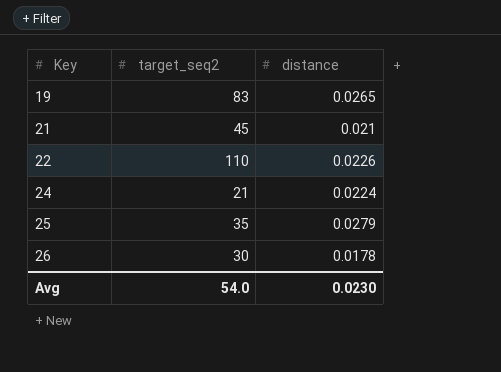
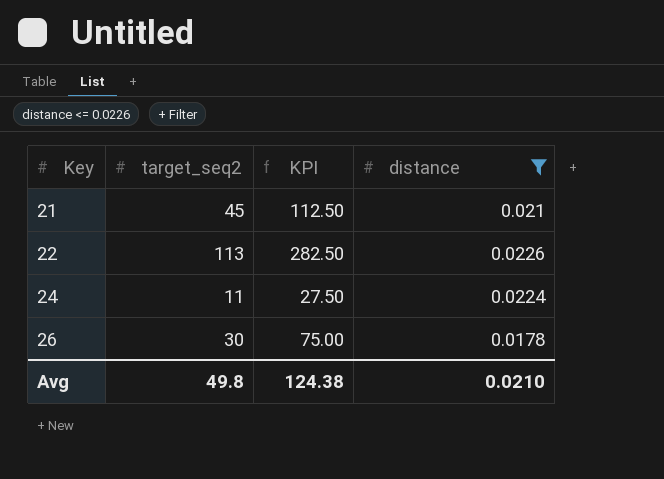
filter: none -> distance <= 0.0226
column KPI | formula: none -> [target_seq2] * 2.5
22 | target_seq2: 110 -> 113
24 | target_seq2: 21 -> 11
Avg | target_seq2: 54.0 -> 49.8
Avg | distance: 0.0230 -> 0.0210

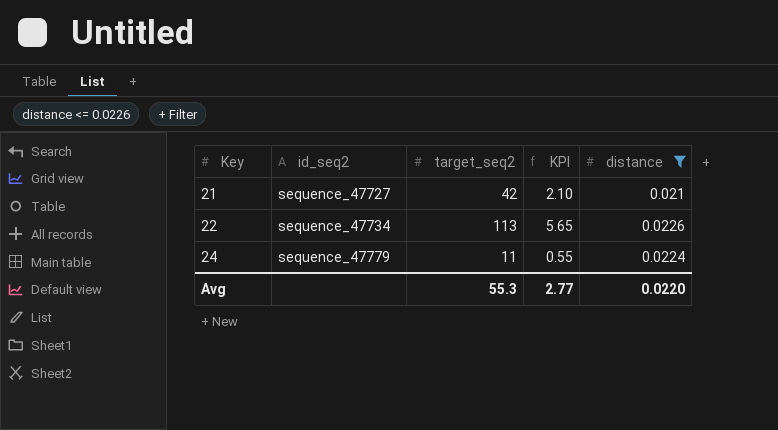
column id_seq2 | position: none -> 2
column KPI | formula: [target_seq2] * 2.5 -> [target_seq2] * 0.05
row 26: 30 | 75.00 | 0.0178 -> none
21 | target_seq2: 45 -> 42
Avg | target_seq2: 49.8 -> 55.3
Avg | KPI: 124.38 -> 2.77
Avg | distance: 0.0210 -> 0.0220

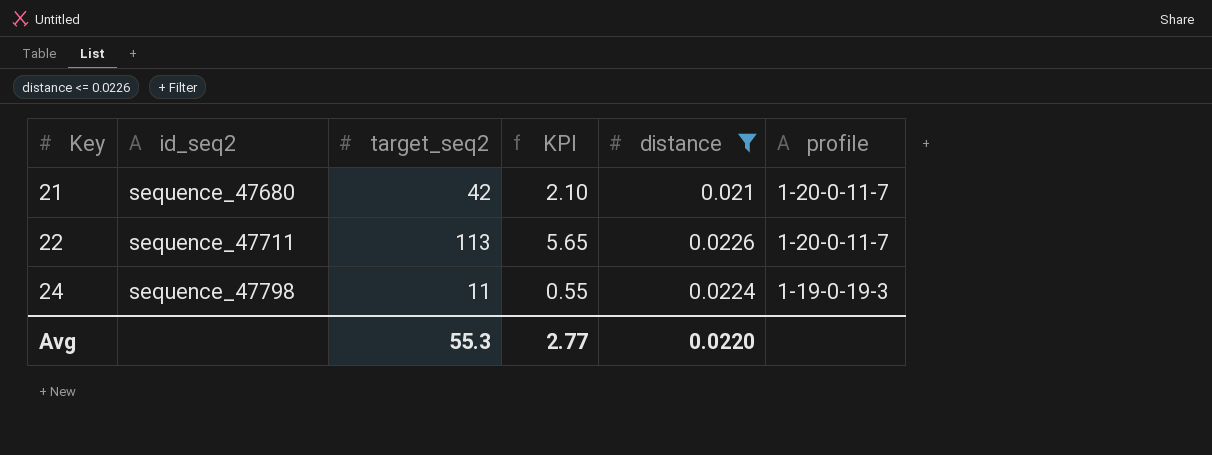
column profile | position: none -> 6
21 | id_seq2: sequence_47727 -> sequence_47680
22 | id_seq2: sequence_47734 -> sequence_47711
24 | id_seq2: sequence_47779 -> sequence_47798

